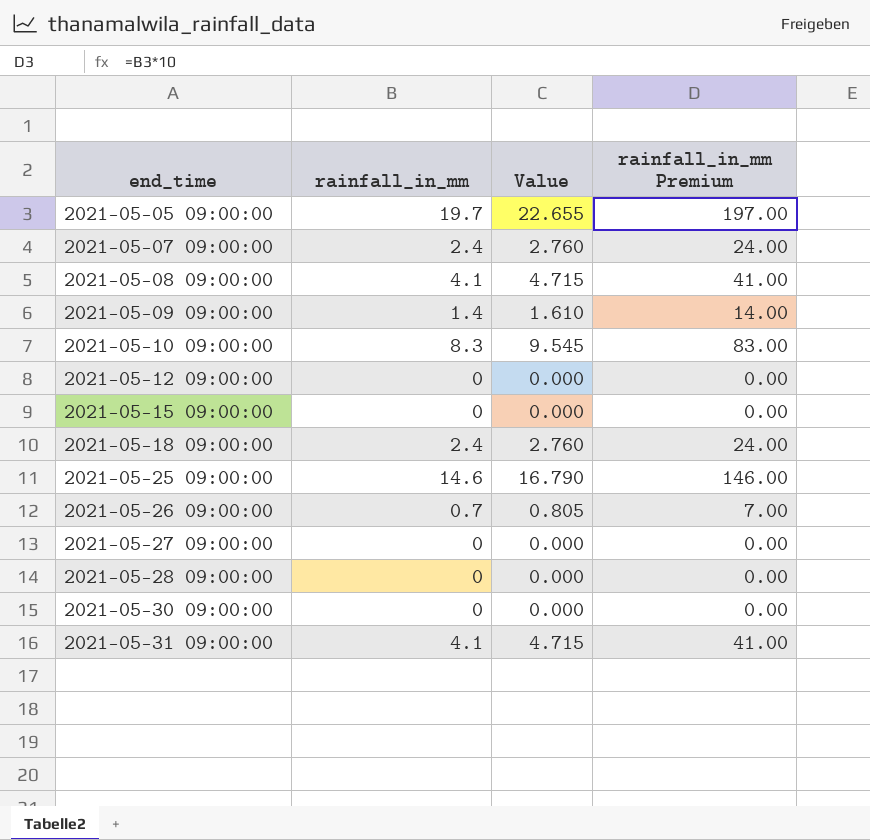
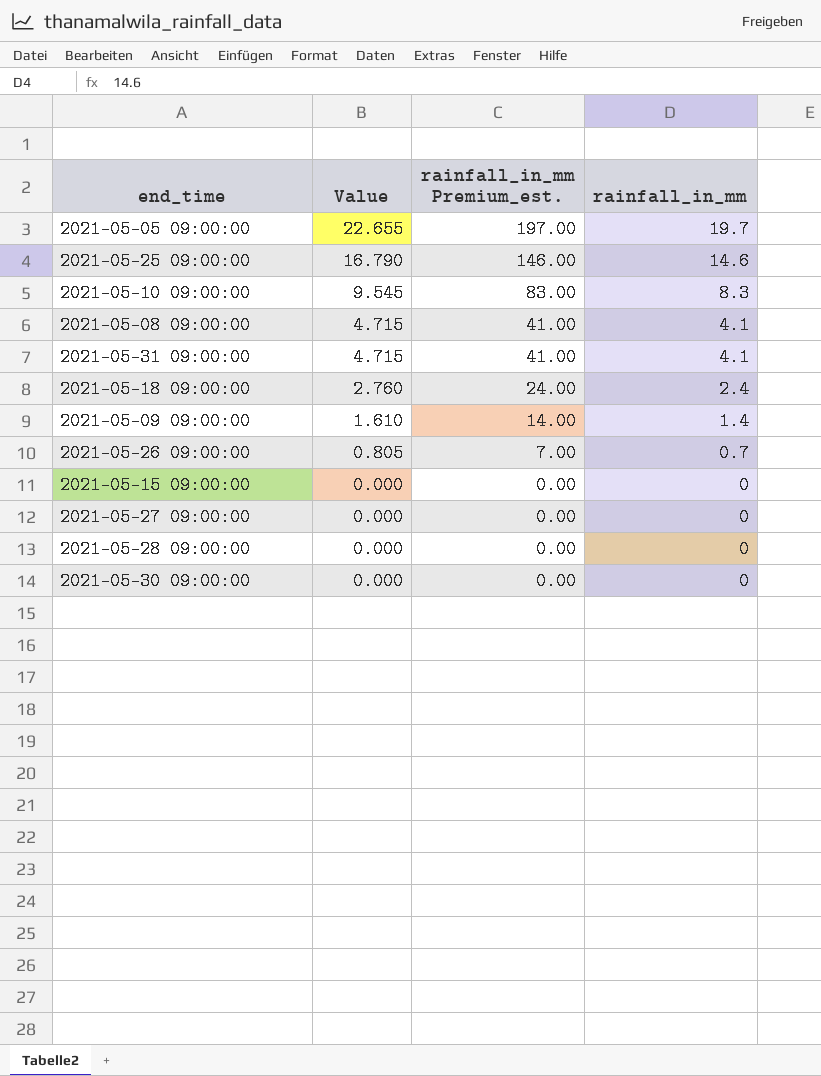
row order: end_time ascending -> Value descending
column name: rainfall_in_mm Premium -> rainfall_in_mm Premium_est.
column rainfall_in_mm | position: 2 -> 4
row 2021-05-07 09:00:00: 2.4 | 2.760 | 24.00 -> none
row 2021-05-12 09:00:00: 0 | 0.000 | 0.00 -> none

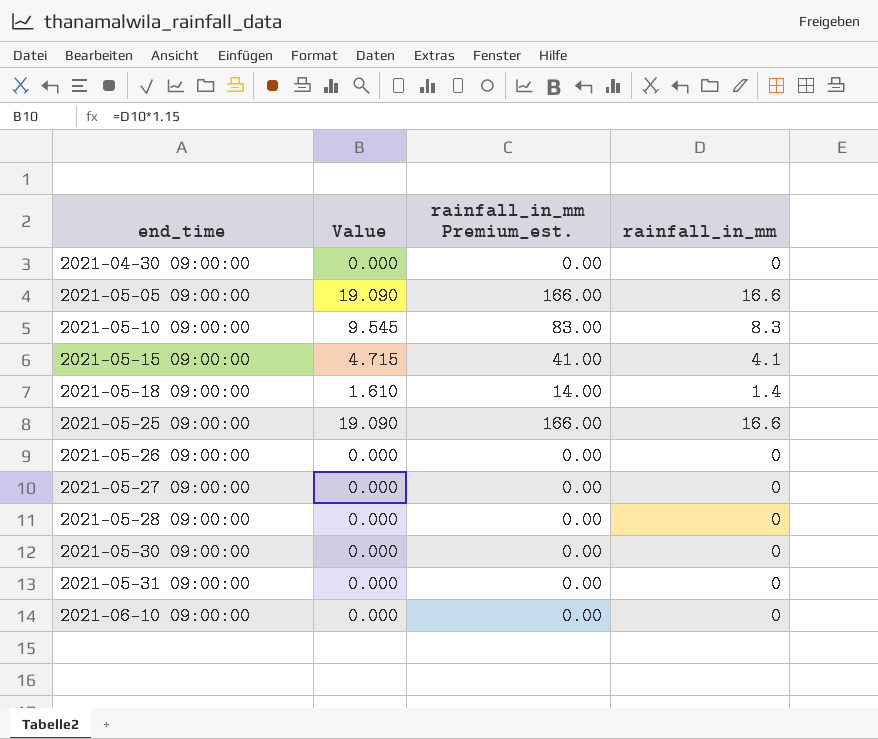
row order: Value descending -> end_time ascending
row 2021-05-08 09:00:00: 4.715 | 41.00 | 4.1 -> none
row 2021-05-09 09:00:00: 1.610 | 14.00 | 1.4 -> none
row 2021-04-30 09:00:00: none -> 0.000 | 0.00 | 0
2021-05-05 09:00:00 | Value: 22.655 -> 19.090
2021-05-05 09:00:00 | rainfall_in_mm Premium_est.: 197.00 -> 166.00
2021-05-05 09:00:00 | rainfall_in_mm: 19.7 -> 16.6
2021-05-15 09:00:00 | Value: 0.000 -> 4.715
2021-05-15 09:00:00 | rainfall_in_mm Premium_est.: 0.00 -> 41.00
2021-05-15 09:00:00 | rainfall_in_mm: 0 -> 4.1
2021-05-18 09:00:00 | Value: 2.760 -> 1.610
2021-05-18 09:00:00 | rainfall_in_mm Premium_est.: 24.00 -> 14.00
2021-05-18 09:00:00 | rainfall_in_mm: 2.4 -> 1.4
2021-05-25 09:00:00 | Value: 16.790 -> 19.090
2021-05-25 09:00:00 | rainfall_in_mm Premium_est.: 146.00 -> 166.00
2021-05-25 09:00:00 | rainfall_in_mm: 14.6 -> 16.6
2021-05-26 09:00:00 | Value: 0.805 -> 0.000
2021-05-26 09:00:00 | rainfall_in_mm Premium_est.: 7.00 -> 0.00
2021-05-26 09:00:00 | rainfall_in_mm: 0.7 -> 0
2021-05-31 09:00:00 | Value: 4.715 -> 0.000
2021-05-31 09:00:00 | rainfall_in_mm Premium_est.: 41.00 -> 0.00
2021-05-31 09:00:00 | rainfall_in_mm: 4.1 -> 0
row 2021-06-10 09:00:00: none -> 0.000 | 0.00 | 0

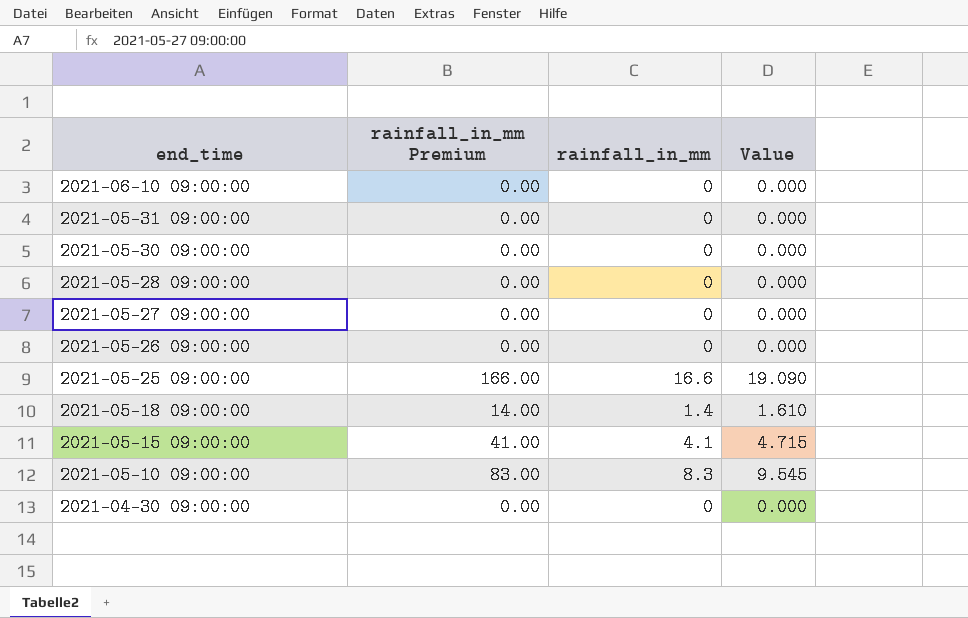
row order: end_time ascending -> end_time descending
column name: rainfall_in_mm Premium_est. -> rainfall_in_mm Premium
column Value | position: 2 -> 4
row 2021-05-05 09:00:00: 19.090 | 166.00 | 16.6 -> none

